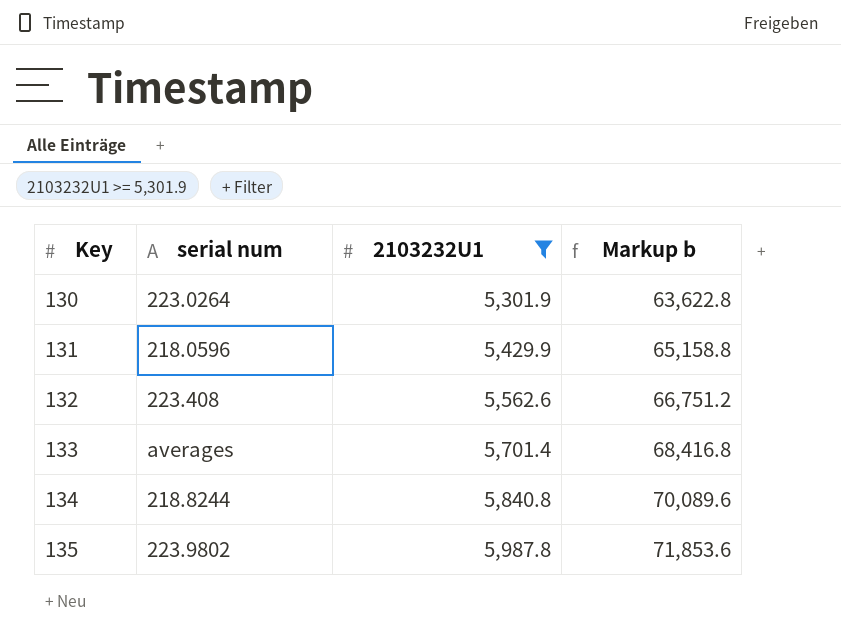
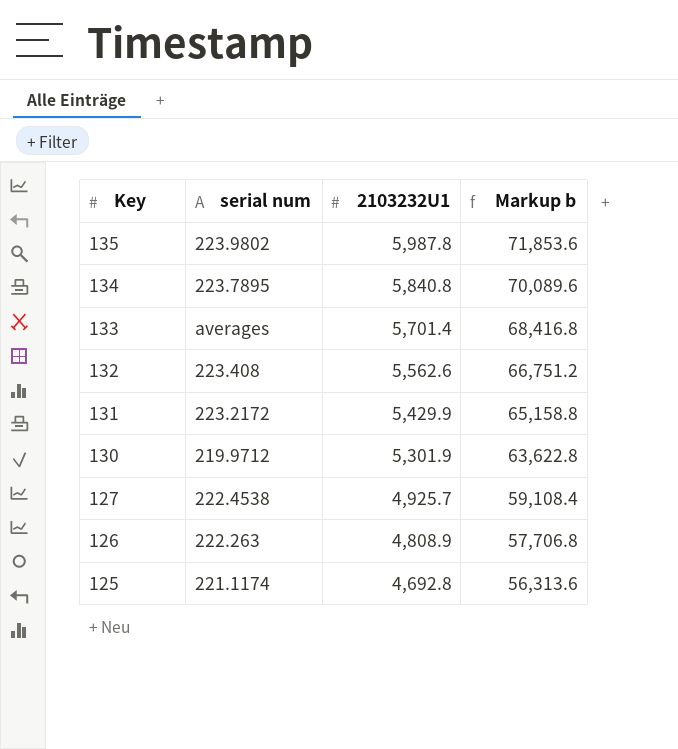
filter: 2103232U1 >= 5,301.9 -> none
row order: Key ascending -> Key descending
134 | serial num: 218.8244 -> 223.7895
131 | serial num: 218.0596 -> 223.2172
130 | serial num: 223.0264 -> 219.9712

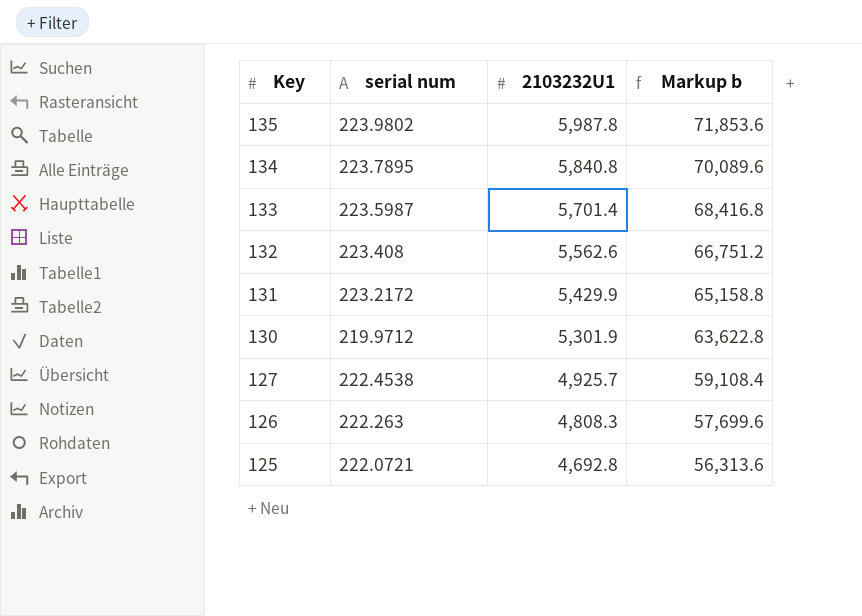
133 | serial num: averages -> 223.5987
126 | 2103232U1: 4,808.9 -> 4,808.3
126 | Markup b: 57,706.8 -> 57,699.6
125 | serial num: 221.1174 -> 222.0721

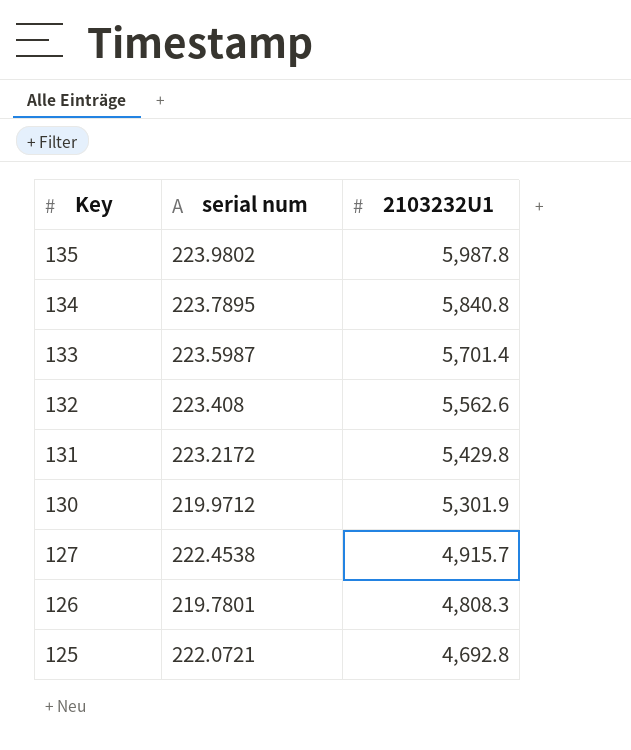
column Markup b | formula: [2103232U1] * 12 -> none
131 | 2103232U1: 5,429.9 -> 5,429.8
127 | 2103232U1: 4,925.7 -> 4,915.7
126 | serial num: 222.263 -> 219.7801

